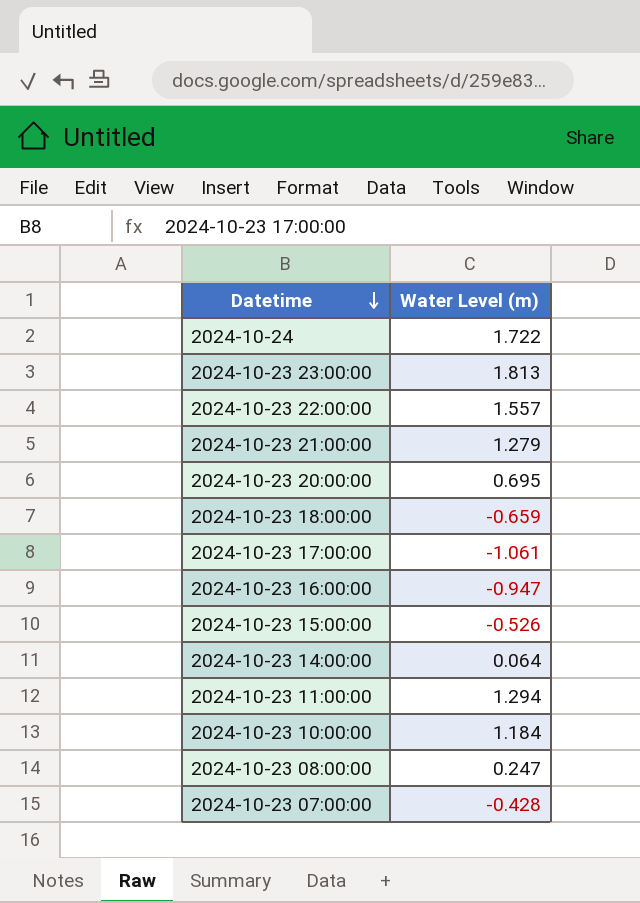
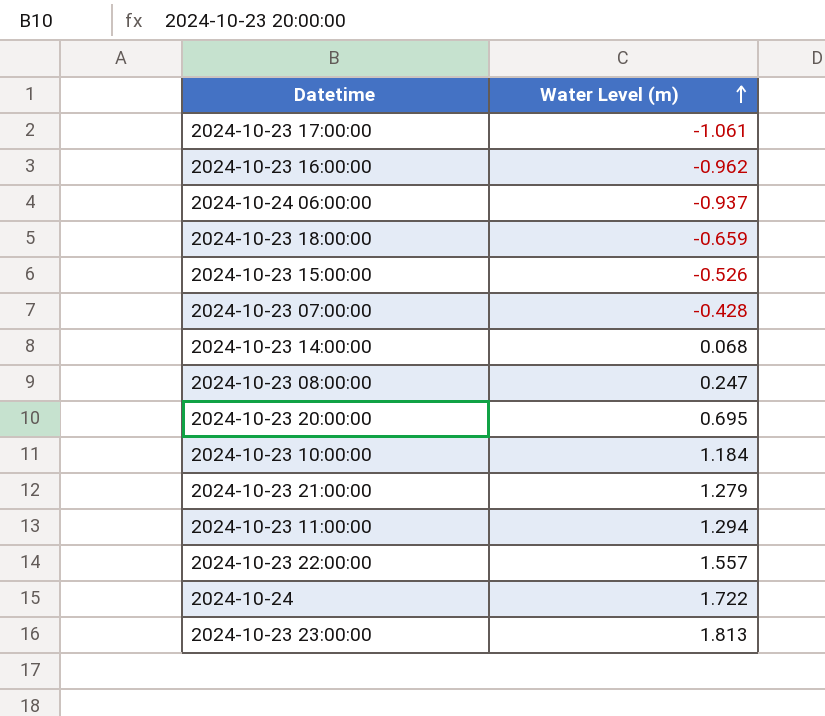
row order: Datetime descending -> Water Level (m) ascending
2024-10-23 16:00:00 | Water Level (m): -0.947 -> -0.962
row 2024-10-24 06:00:00: none -> -0.937
2024-10-23 14:00:00 | Water Level (m): 0.064 -> 0.068

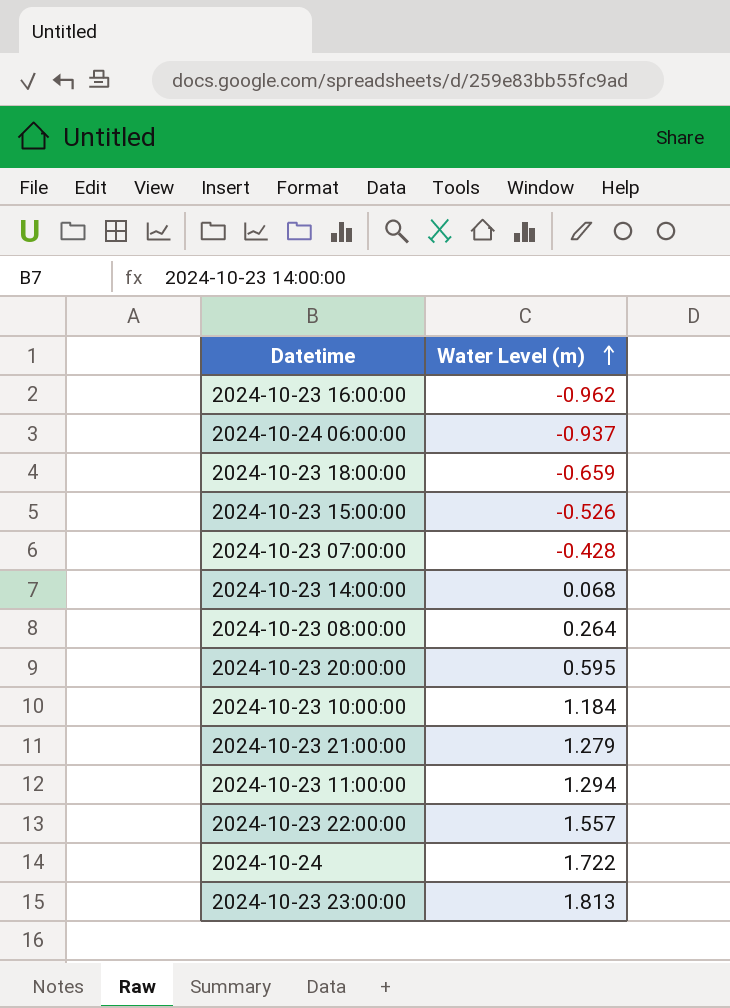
row 2024-10-23 17:00:00: -1.061 -> none
2024-10-23 08:00:00 | Water Level (m): 0.247 -> 0.264
2024-10-23 20:00:00 | Water Level (m): 0.695 -> 0.595

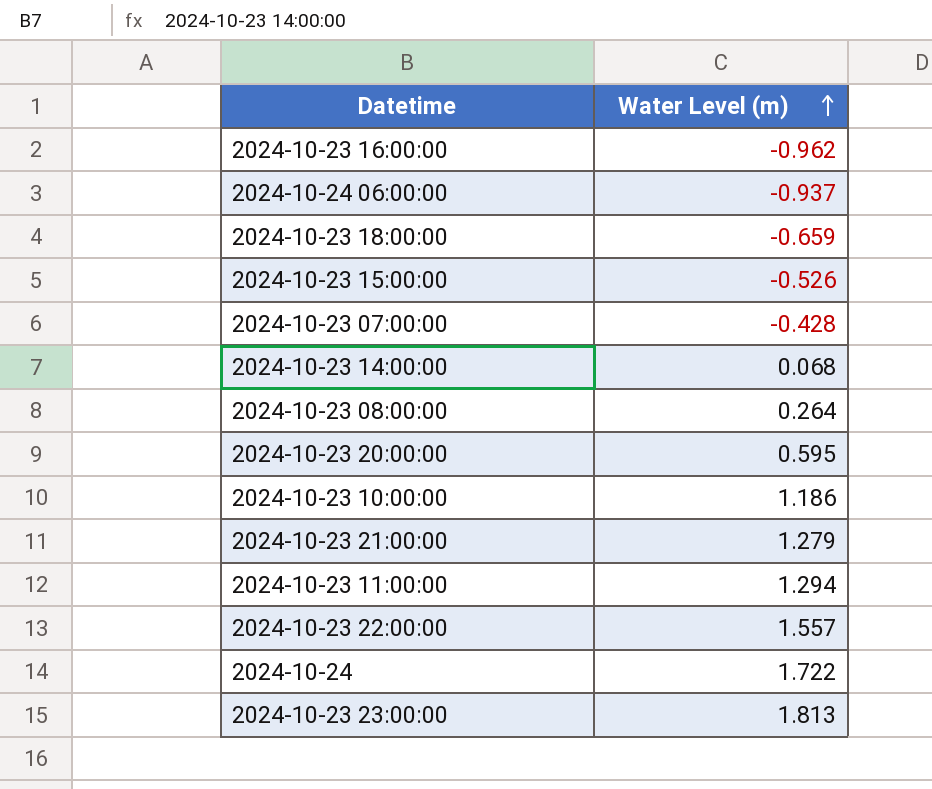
2024-10-23 10:00:00 | Water Level (m): 1.184 -> 1.186

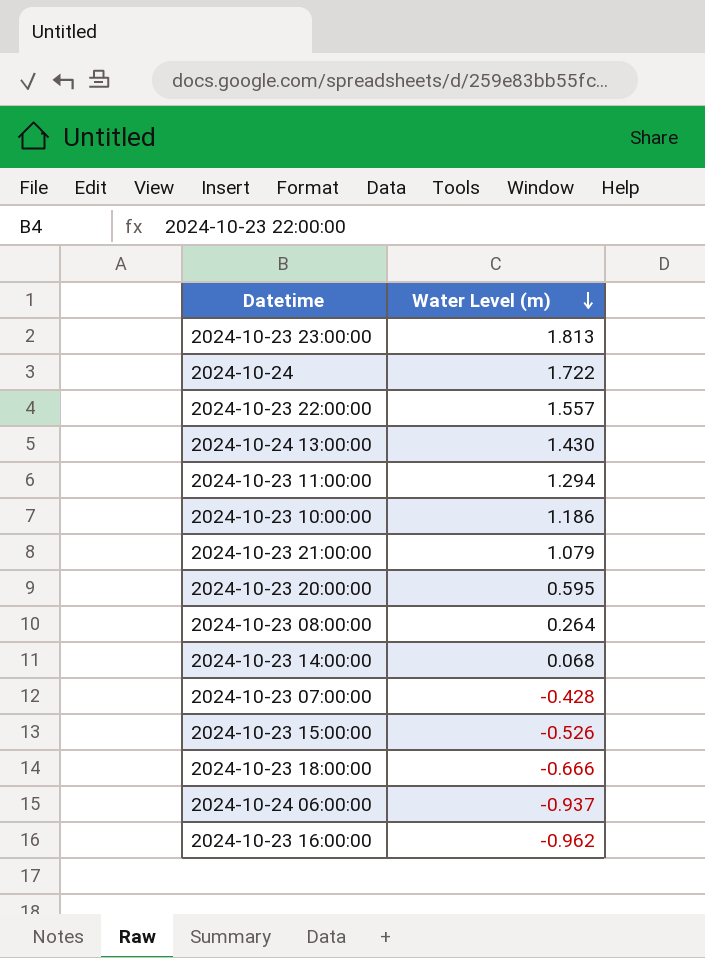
row order: Water Level (m) ascending -> Water Level (m) descending
row 2024-10-24 13:00:00: none -> 1.430
2024-10-23 21:00:00 | Water Level (m): 1.279 -> 1.079
2024-10-23 18:00:00 | Water Level (m): -0.659 -> -0.666

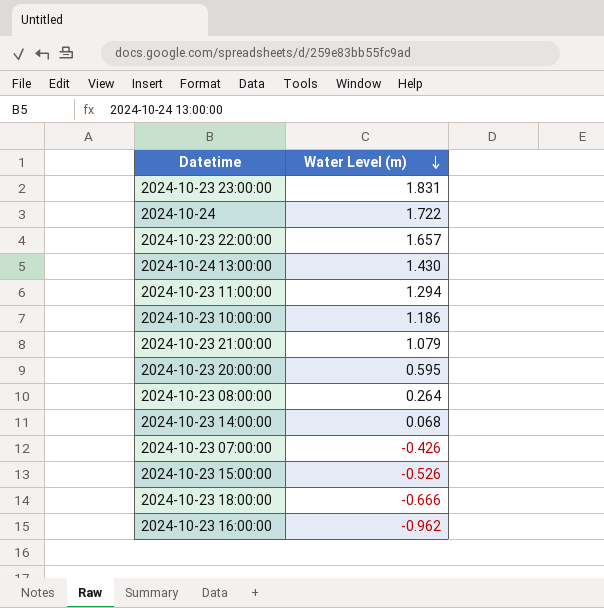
row 2024-10-24 06:00:00: -0.937 -> none
2024-10-23 23:00:00 | Water Level (m): 1.813 -> 1.831
2024-10-23 22:00:00 | Water Level (m): 1.557 -> 1.657
2024-10-23 07:00:00 | Water Level (m): -0.428 -> -0.426

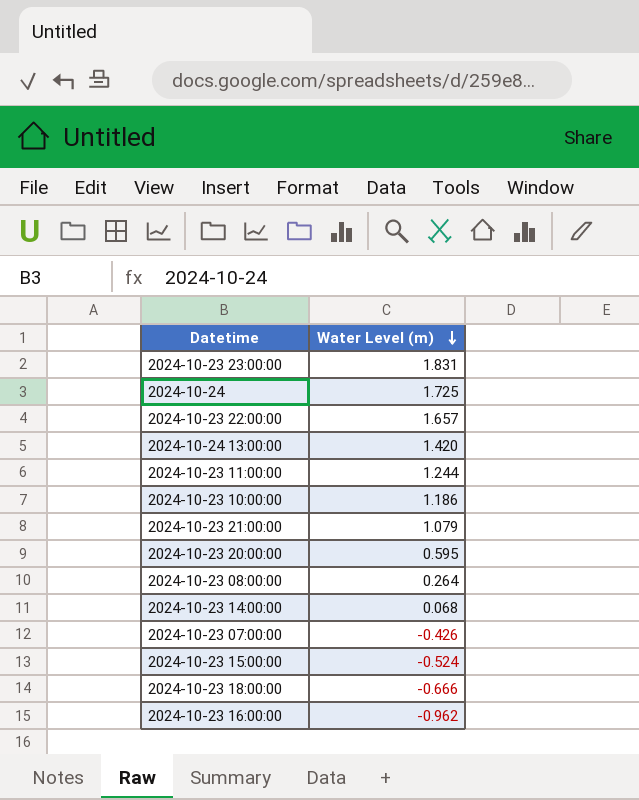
2024-10-24 | Water Level (m): 1.722 -> 1.725
2024-10-24 13:00:00 | Water Level (m): 1.430 -> 1.420
2024-10-23 11:00:00 | Water Level (m): 1.294 -> 1.244
2024-10-23 15:00:00 | Water Level (m): -0.526 -> -0.524

